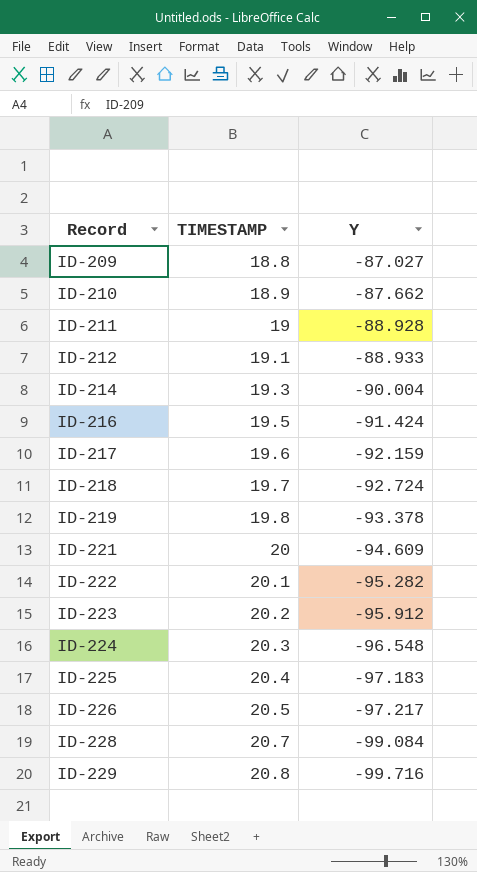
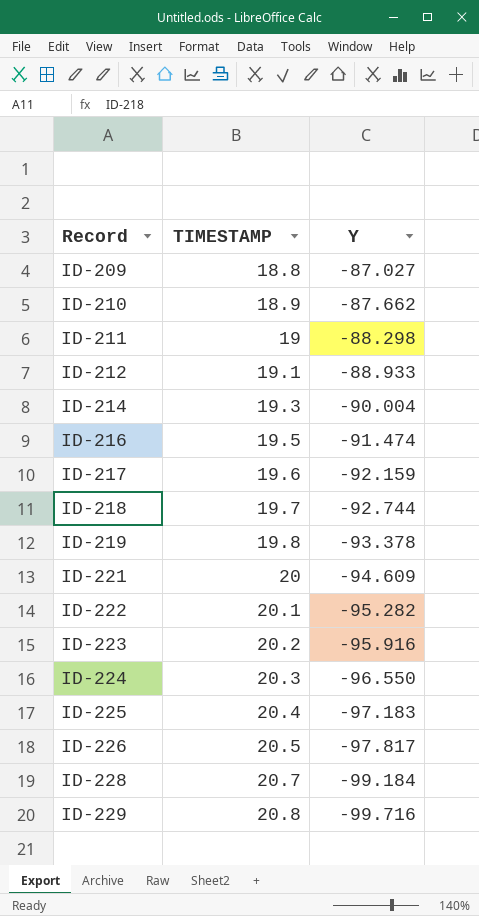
ID-211 | Y: -88.928 -> -88.298
ID-216 | Y: -91.424 -> -91.474
ID-218 | Y: -92.724 -> -92.744
ID-223 | Y: -95.912 -> -95.916
ID-224 | Y: -96.548 -> -96.550
ID-226 | Y: -97.217 -> -97.817
ID-228 | Y: -99.084 -> -99.184

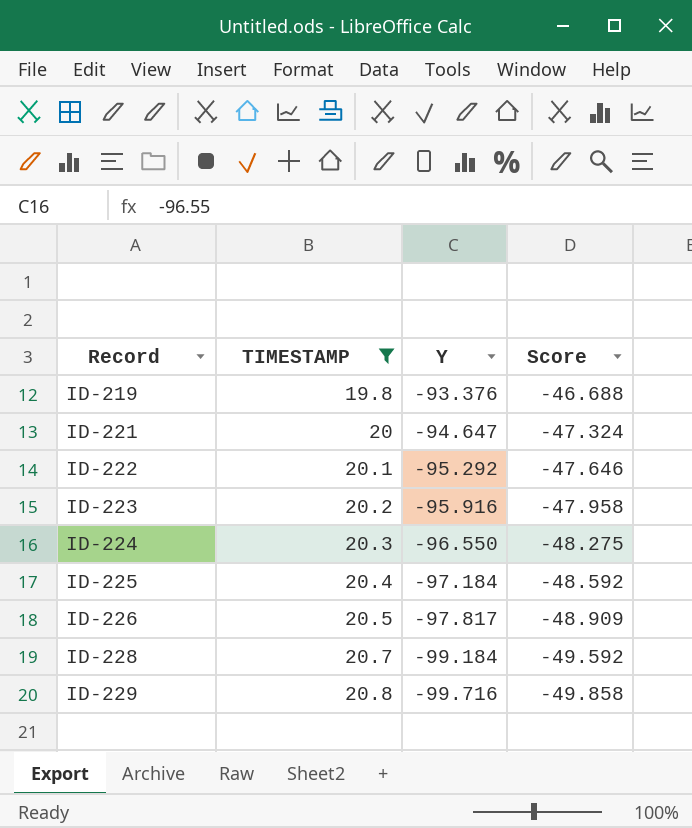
filter: none -> TIMESTAMP >= 19.8
column Score | formula: none -> [Y] * 0.5
ID-219 | Y: -93.378 -> -93.376
ID-221 | Y: -94.609 -> -94.647
ID-222 | Y: -95.282 -> -95.292
ID-225 | Y: -97.183 -> -97.184

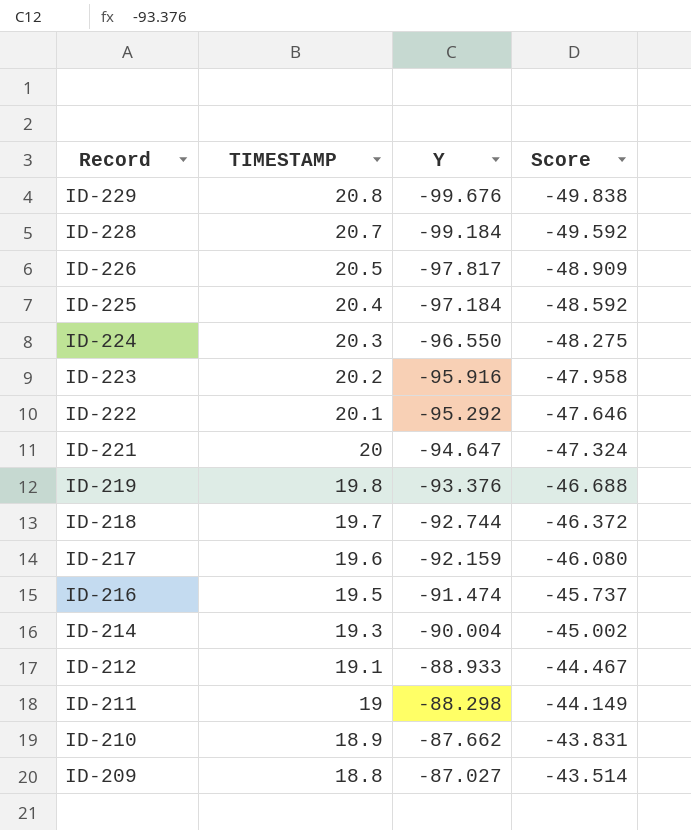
filter: TIMESTAMP >= 19.8 -> none
row order: Record ascending -> Record descending
ID-229 | Y: -99.716 -> -99.676
ID-229 | Score: -49.858 -> -49.838

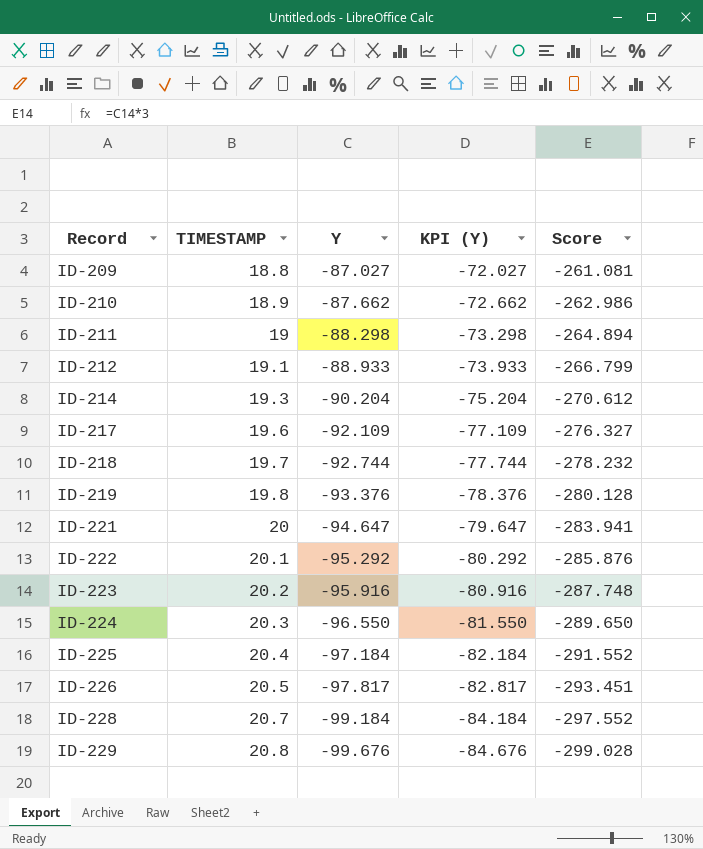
row order: Record descending -> Record ascending
column KPI (Y) | formula: none -> [Y] + 15
column Score | formula: [Y] * 0.5 -> [Y] * 3
row ID-216: 19.5 | -91.474 | -45.737 -> none
ID-214 | Y: -90.004 -> -90.204
ID-217 | Y: -92.159 -> -92.109

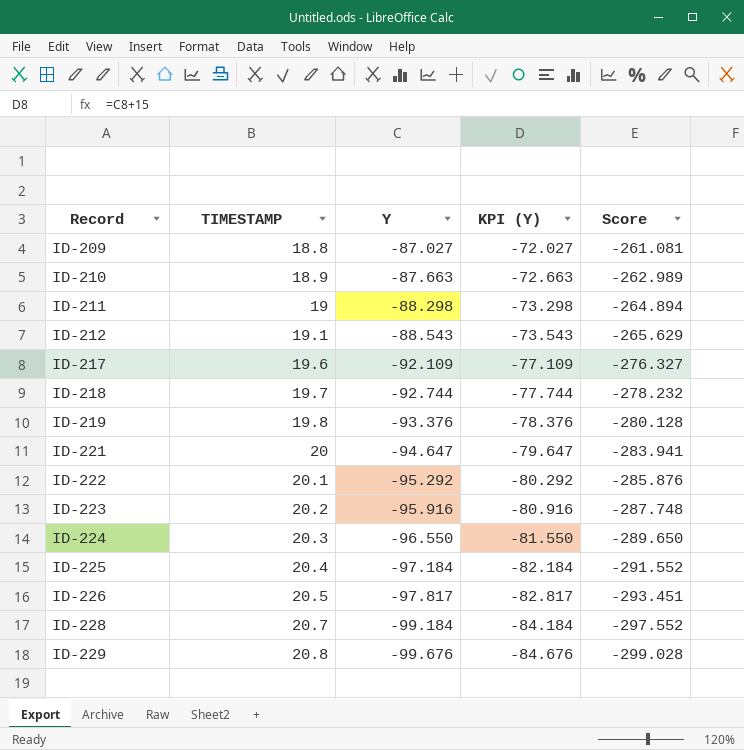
row ID-214: 19.3 | -90.204 | -75.204 | -270.612 -> none
ID-210 | Y: -87.662 -> -87.663
ID-210 | KPI (Y): -72.662 -> -72.663
ID-210 | Score: -262.986 -> -262.989
ID-212 | Y: -88.933 -> -88.543
ID-212 | KPI (Y): -73.933 -> -73.543
ID-212 | Score: -266.799 -> -265.629

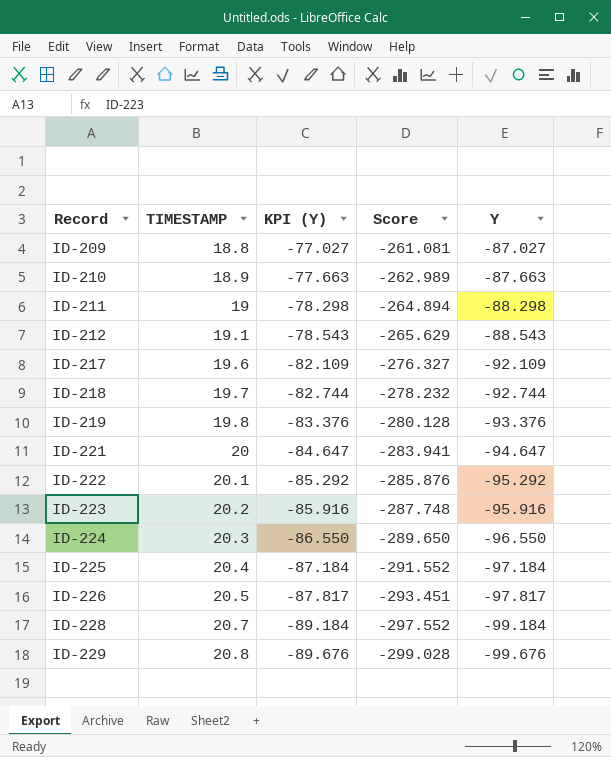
column KPI (Y) | formula: [Y] + 15 -> [Y] + 10
column Y | position: 3 -> 5

